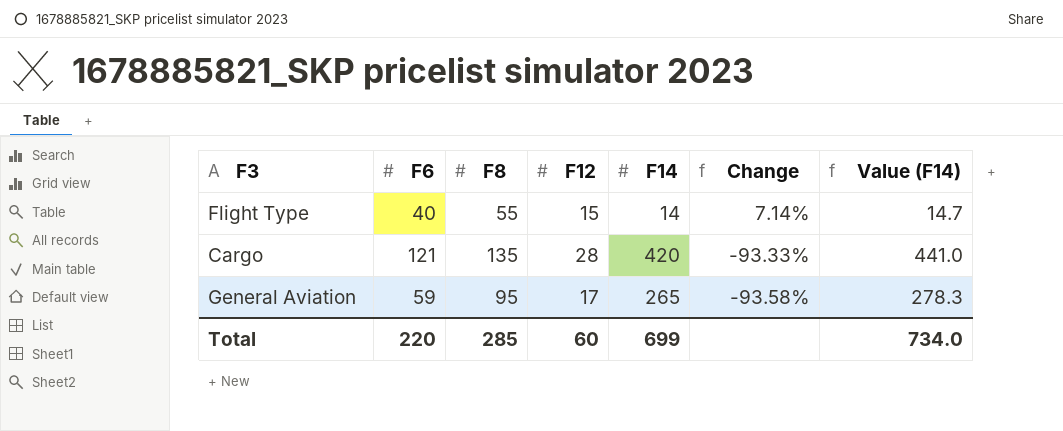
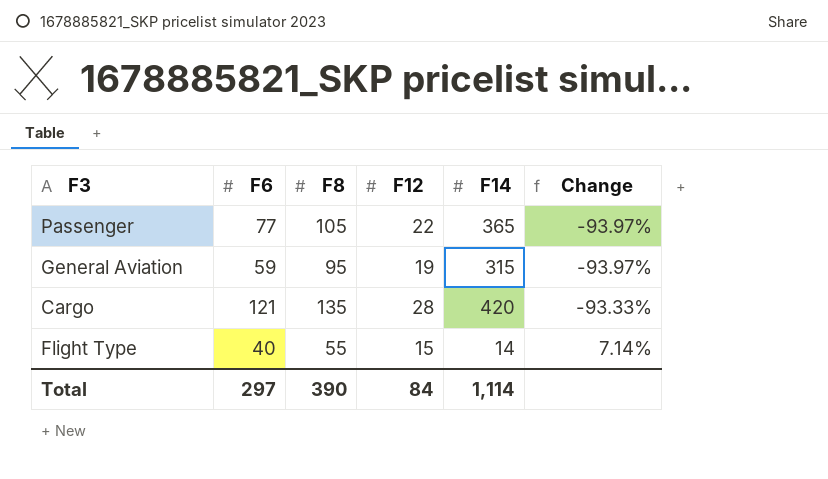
row order: Change descending -> Change ascending
column Value (F14) | formula: [F14] * 1.05 -> none
row Passenger: none -> 77 | 105 | 22 | 365 | -93.97%
General Aviation | F12: 17 -> 19
General Aviation | F14: 265 -> 315
General Aviation | Change: -93.58% -> -93.97%
Total | F6: 220 -> 297
Total | F8: 285 -> 390
Total | F12: 60 -> 84
Total | F14: 699 -> 1,114

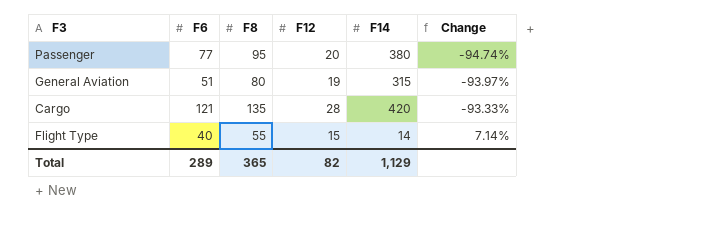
Passenger | F8: 105 -> 95
Passenger | F12: 22 -> 20
Passenger | F14: 365 -> 380
Passenger | Change: -93.97% -> -94.74%
General Aviation | F6: 59 -> 51
General Aviation | F8: 95 -> 80
Total | F6: 297 -> 289
Total | F8: 390 -> 365
Total | F12: 84 -> 82
Total | F14: 1,114 -> 1,129

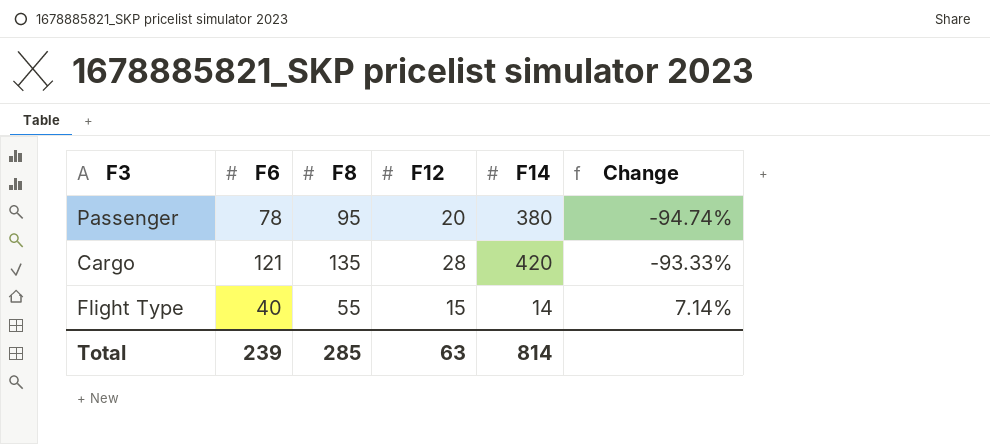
row General Aviation: 51 | 80 | 19 | 315 | -93.97% -> none
Passenger | F6: 77 -> 78
Total | F6: 289 -> 239
Total | F8: 365 -> 285
Total | F12: 82 -> 63
Total | F14: 1,129 -> 814

